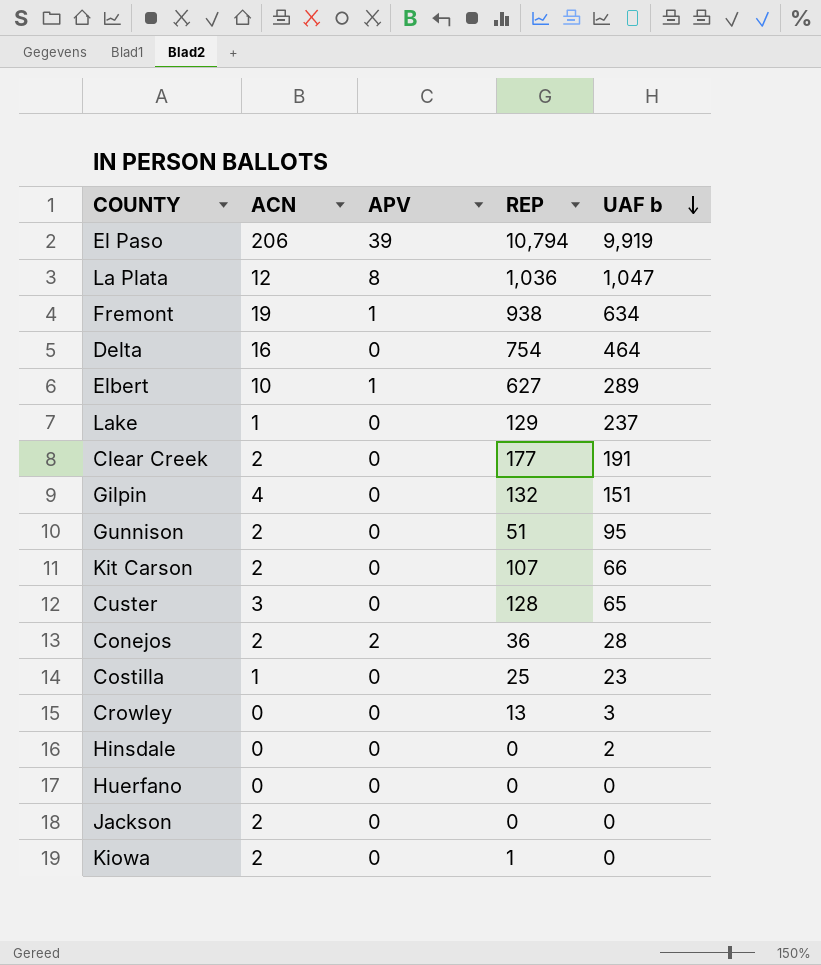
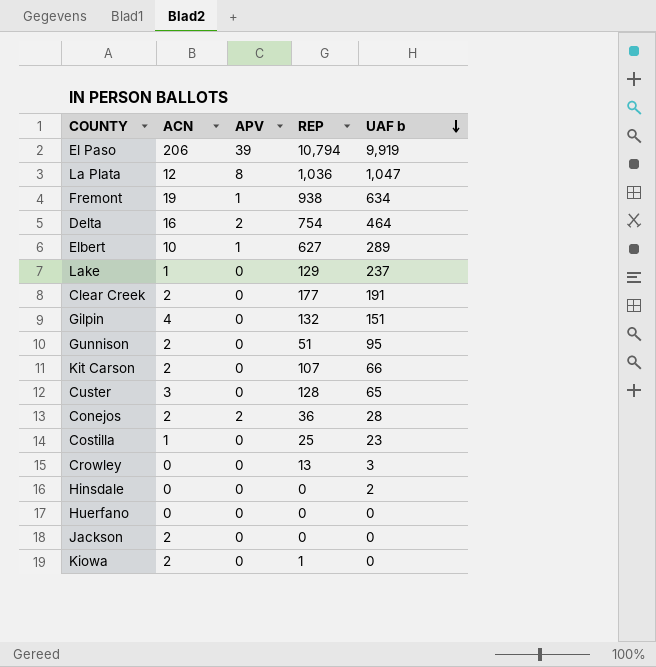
Delta | APV: 0 -> 2

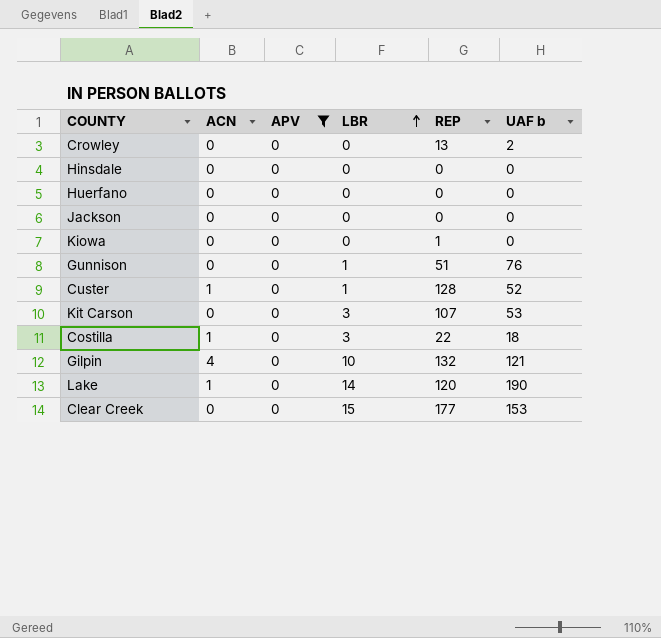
filter: none -> APV = 0
row order: UAF b descending -> LBR ascending
column LBR | position: none -> 4
Crowley | UAF b: 3 -> 2
Hinsdale | UAF b: 2 -> 0
Jackson | ACN: 2 -> 0
Kiowa | ACN: 2 -> 0
Gunnison | ACN: 2 -> 0
Gunnison | UAF b: 95 -> 76
Custer | ACN: 3 -> 1
Custer | UAF b: 65 -> 52
Kit Carson | ACN: 2 -> 0
Kit Carson | UAF b: 66 -> 53
Costilla | REP: 25 -> 22
Costilla | UAF b: 23 -> 18
Gilpin | UAF b: 151 -> 121
Lake | REP: 129 -> 120
Lake | UAF b: 237 -> 190
Clear Creek | ACN: 2 -> 0
Clear Creek | UAF b: 191 -> 153

